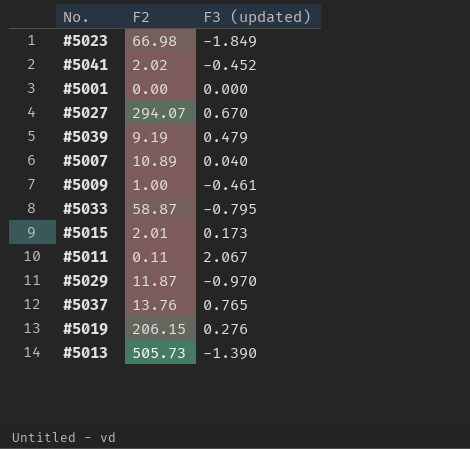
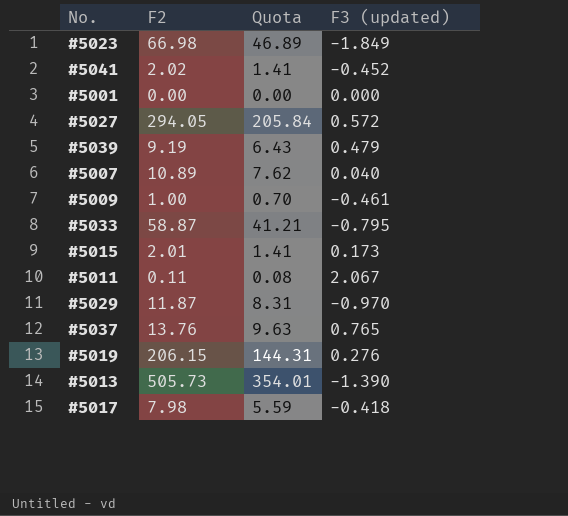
column Quota | formula: none -> [F2] * 0.7
#5027 | F2: 294.07 -> 294.05
#5027 | F3 (updated): 0.670 -> 0.572
row #5017: none -> 7.98 | 5.59 | -0.418

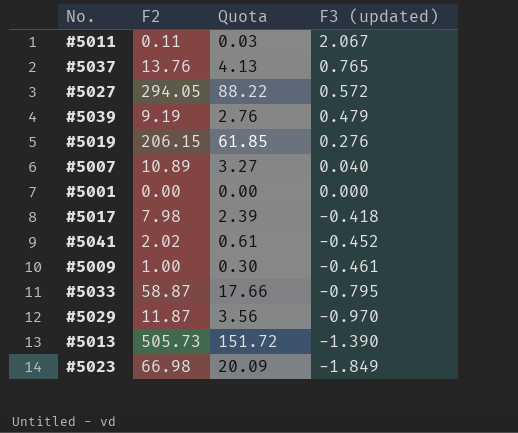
row order: none -> F3 (updated) descending
column Quota | formula: [F2] * 0.7 -> [F2] * 0.3
row #5015: 2.01 | 1.41 | 0.173 -> none

